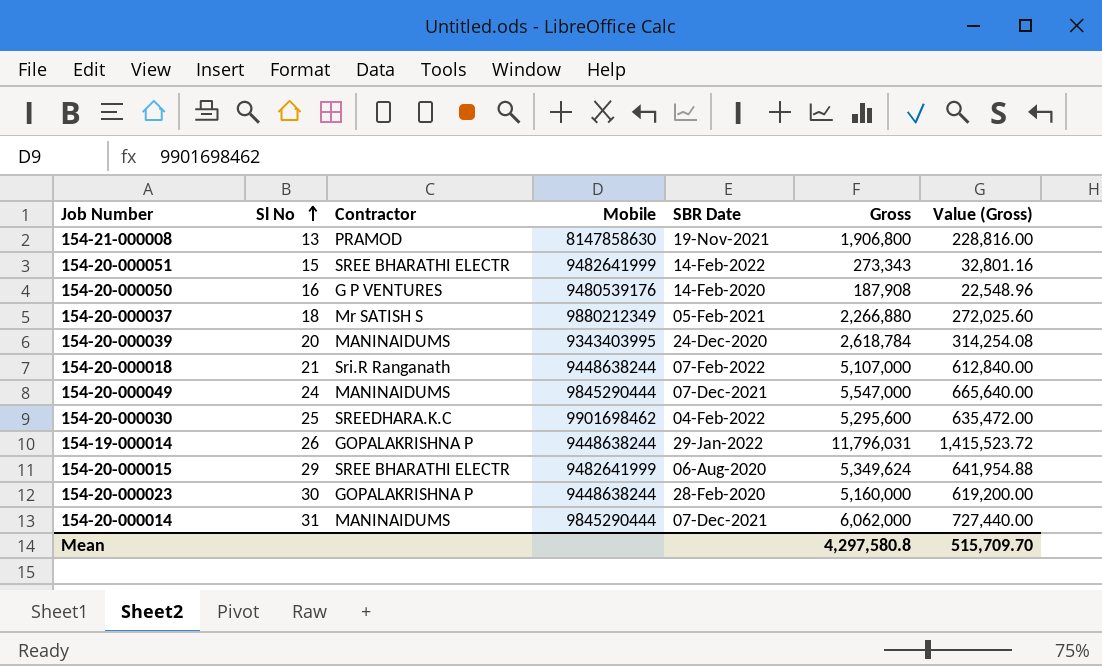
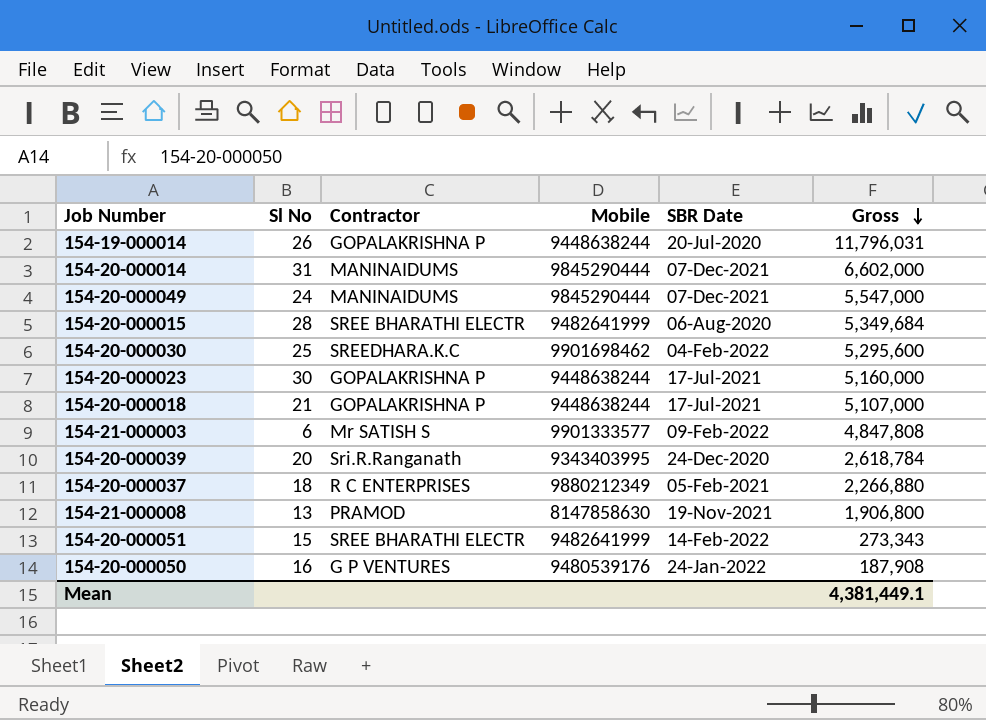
row order: Sl No ascending -> Gross descending
column Value (Gross) | formula: [Gross] * 0.12 -> none
154-19-000014 | SBR Date: 29-Jan-2022 -> 20-Jul-2020
154-20-000014 | Gross: 6,062,000 -> 6,602,000
154-20-000015 | Sl No: 29 -> 28
154-20-000015 | Gross: 5,349,624 -> 5,349,684
154-20-000023 | SBR Date: 28-Feb-2020 -> 17-Jul-2021
154-20-000018 | Contractor: Sri.R Ranganath -> GOPALAKRISHNA P
154-20-000018 | SBR Date: 07-Feb-2022 -> 17-Jul-2021
row 154-21-000003: none -> 6 | Mr SATISH S | 9901333577 | 09-Feb-2022 | 4,847,808
154-20-000039 | Contractor: MANINAIDUMS -> Sri.R.Ranganath
154-20-000037 | Contractor: Mr SATISH S -> R C ENTERPRISES
154-20-000050 | SBR Date: 14-Feb-2020 -> 24-Jan-2022
Mean | Gross: 4,297,580.8 -> 4,381,449.1

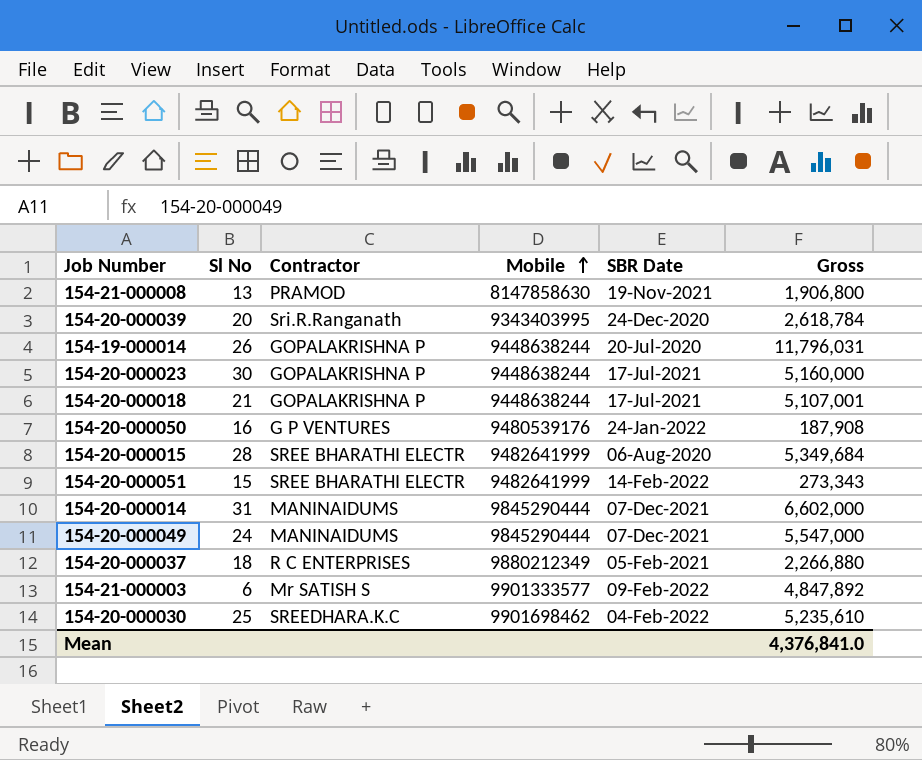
row order: Gross descending -> Mobile ascending
154-20-000018 | Gross: 5,107,000 -> 5,107,001
154-21-000003 | Gross: 4,847,808 -> 4,847,892
154-20-000030 | Gross: 5,295,600 -> 5,235,610
Mean | Gross: 4,381,449.1 -> 4,376,841.0

